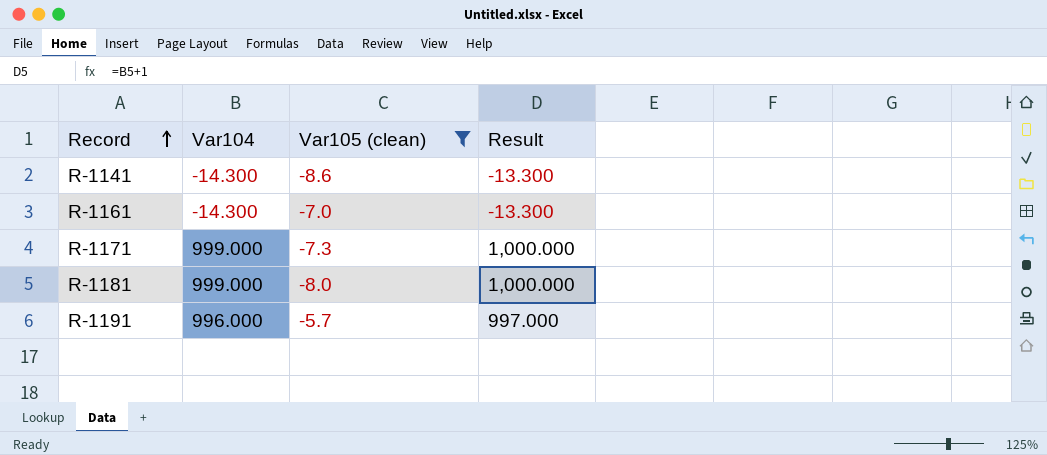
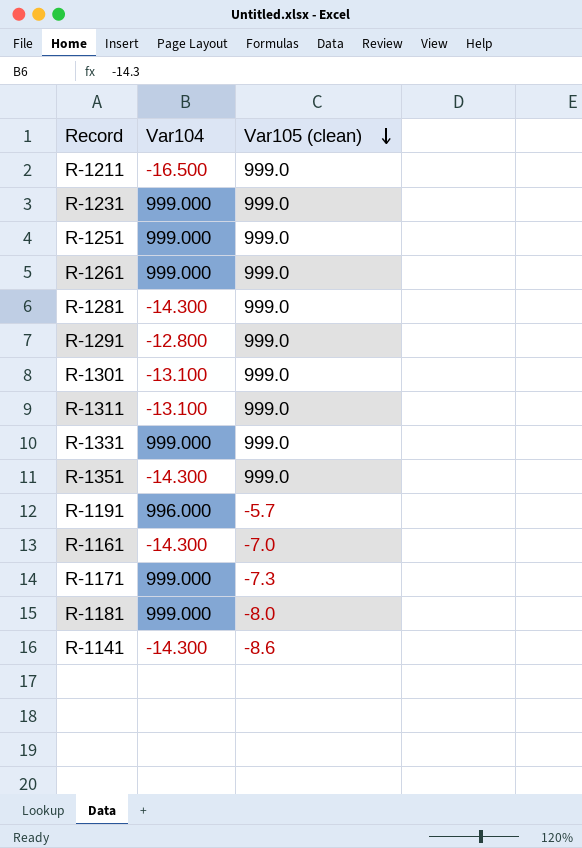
filter: Var105 (clean) != 999.0 -> none
row order: Record ascending -> Var105 (clean) descending
column Result | formula: [Var104] + 1 -> none

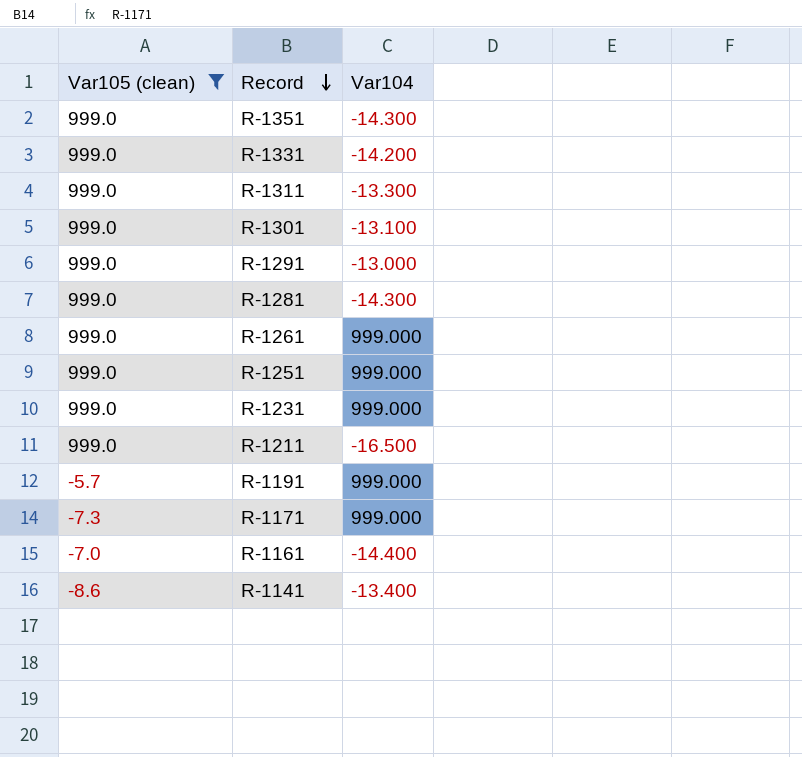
filter: none -> Var105 (clean) != -8.0
row order: Var105 (clean) descending -> Record descending
column Var105 (clean) | position: 3 -> 1
R-1331 | Var104: 999.000 -> -14.200
R-1311 | Var104: -13.100 -> -13.300
R-1291 | Var104: -12.800 -> -13.000
R-1191 | Var104: 996.000 -> 999.000
R-1161 | Var104: -14.300 -> -14.400
R-1141 | Var104: -14.300 -> -13.400

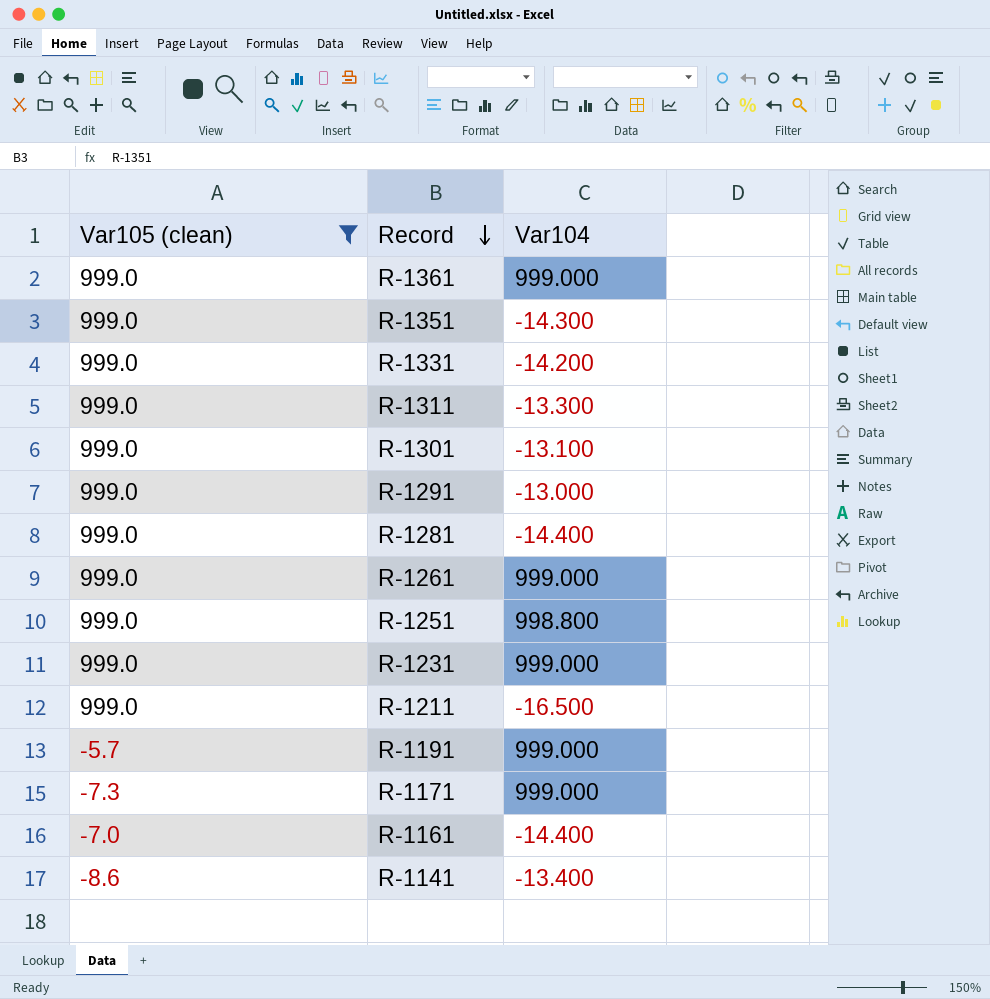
row R-1361: none -> 999.0 | 999.000
R-1281 | Var104: -14.300 -> -14.400
R-1251 | Var104: 999.000 -> 998.800

